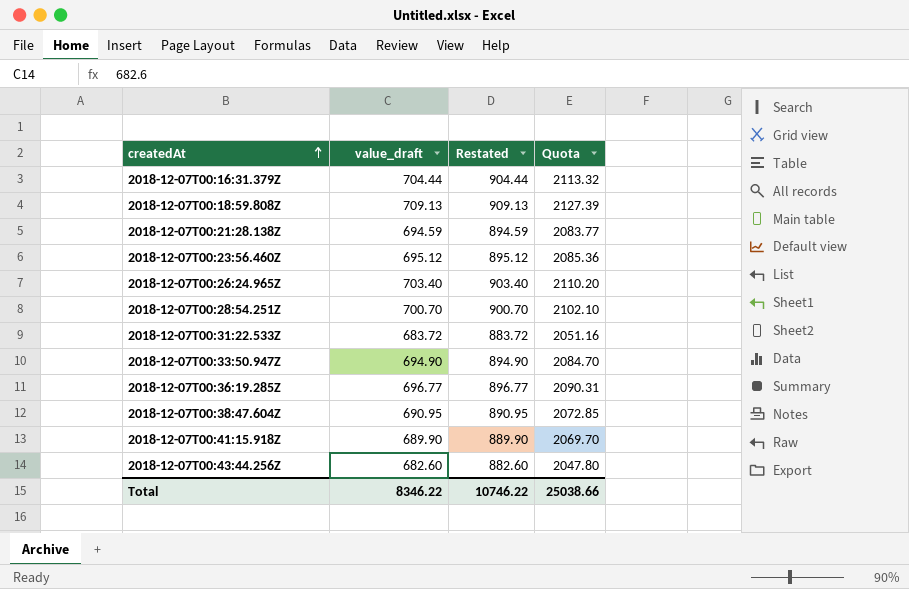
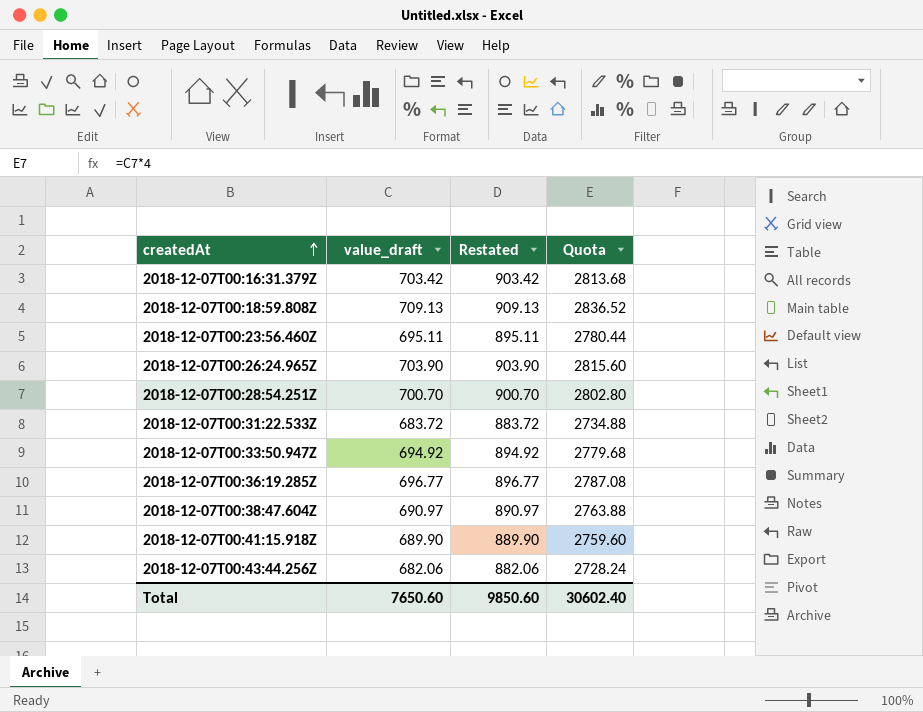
column Quota | formula: [value_draft] * 3 -> [value_draft] * 4
row 2018-12-07T00:21:28.138Z: 694.59 | 894.59 | 2083.77 -> none
2018-12-07T00:16:31.379Z | value_draft: 704.44 -> 703.42
2018-12-07T00:16:31.379Z | Restated: 904.44 -> 903.42
2018-12-07T00:23:56.460Z | value_draft: 695.12 -> 695.11
2018-12-07T00:23:56.460Z | Restated: 895.12 -> 895.11
2018-12-07T00:26:24.965Z | value_draft: 703.40 -> 703.90
2018-12-07T00:26:24.965Z | Restated: 903.40 -> 903.90
2018-12-07T00:33:50.947Z | value_draft: 694.90 -> 694.92
2018-12-07T00:33:50.947Z | Restated: 894.90 -> 894.92
2018-12-07T00:38:47.604Z | value_draft: 690.95 -> 690.97
2018-12-07T00:38:47.604Z | Restated: 890.95 -> 890.97
2018-12-07T00:43:44.256Z | value_draft: 682.60 -> 682.06
2018-12-07T00:43:44.256Z | Restated: 882.60 -> 882.06
Total | value_draft: 8346.22 -> 7650.60
Total | Restated: 10746.22 -> 9850.60
Total | Quota: 25038.66 -> 30602.40

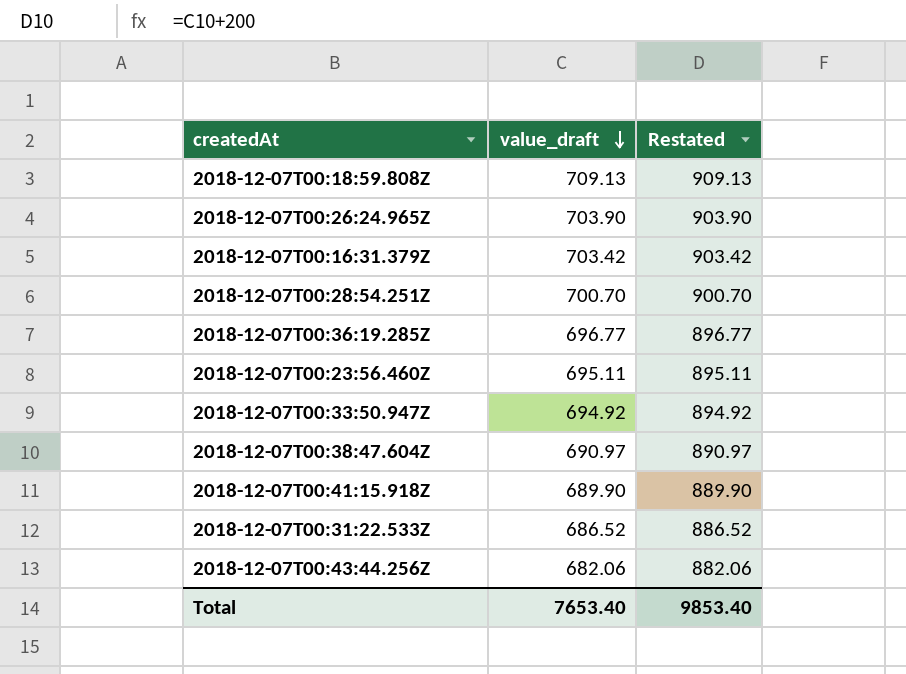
row order: createdAt ascending -> value_draft descending
column Quota | formula: [value_draft] * 4 -> none
2018-12-07T00:31:22.533Z | value_draft: 683.72 -> 686.52
2018-12-07T00:31:22.533Z | Restated: 883.72 -> 886.52
Total | value_draft: 7650.60 -> 7653.40
Total | Restated: 9850.60 -> 9853.40

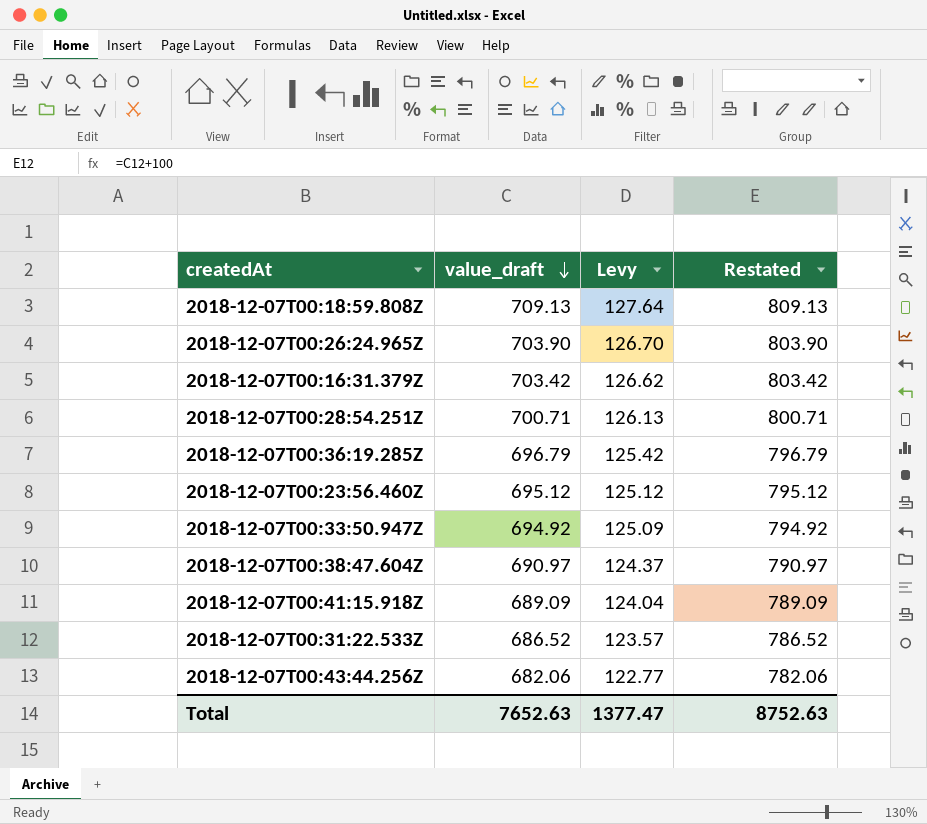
column Levy | formula: none -> [value_draft] * 0.18
column Restated | formula: [value_draft] + 200 -> [value_draft] + 100
2018-12-07T00:28:54.251Z | value_draft: 700.70 -> 700.71
2018-12-07T00:36:19.285Z | value_draft: 696.77 -> 696.79
2018-12-07T00:23:56.460Z | value_draft: 695.11 -> 695.12
2018-12-07T00:41:15.918Z | value_draft: 689.90 -> 689.09
Total | value_draft: 7653.40 -> 7652.63
Total | Restated: 9853.40 -> 8752.63

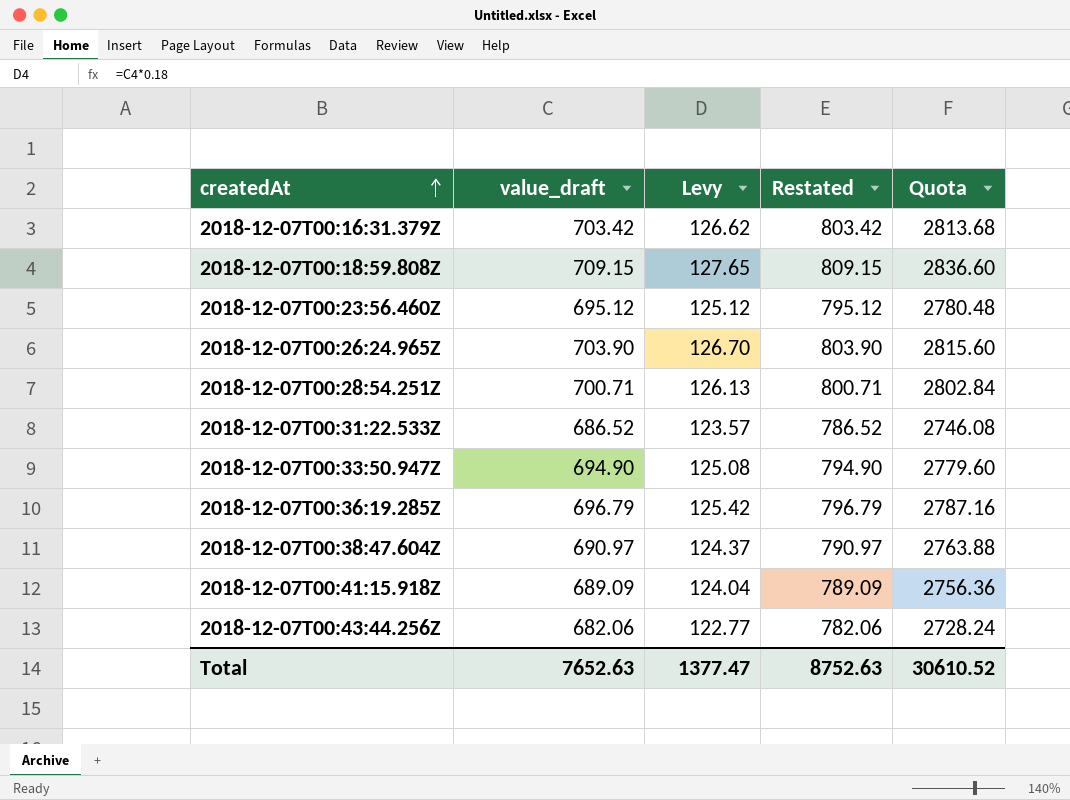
row order: value_draft descending -> createdAt ascending
column Quota | formula: none -> [value_draft] * 4
2018-12-07T00:18:59.808Z | value_draft: 709.13 -> 709.15
2018-12-07T00:18:59.808Z | Levy: 127.64 -> 127.65
2018-12-07T00:18:59.808Z | Restated: 809.13 -> 809.15
2018-12-07T00:33:50.947Z | value_draft: 694.92 -> 694.90
2018-12-07T00:33:50.947Z | Levy: 125.09 -> 125.08
2018-12-07T00:33:50.947Z | Restated: 794.92 -> 794.90

